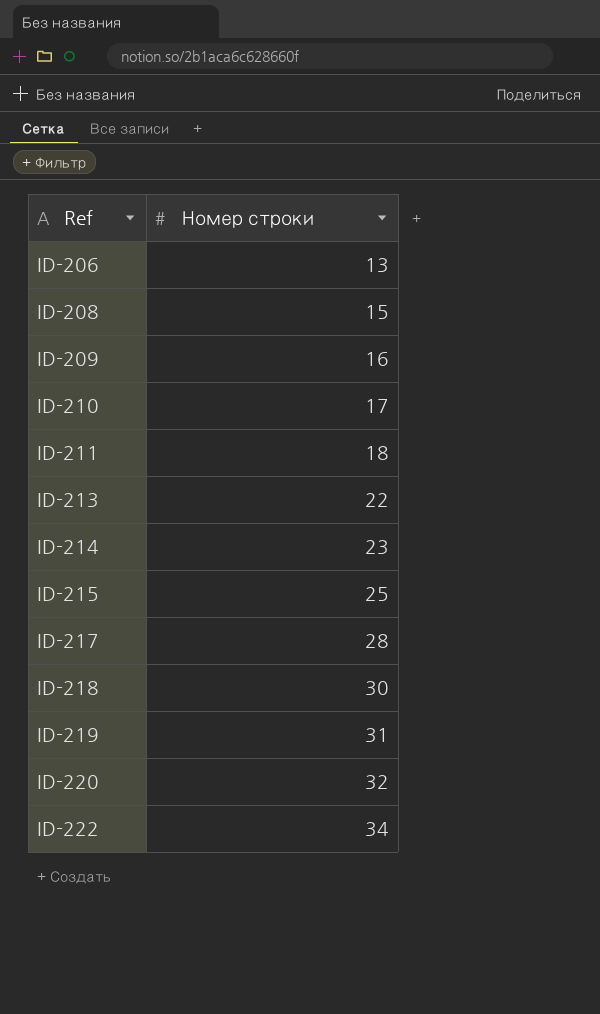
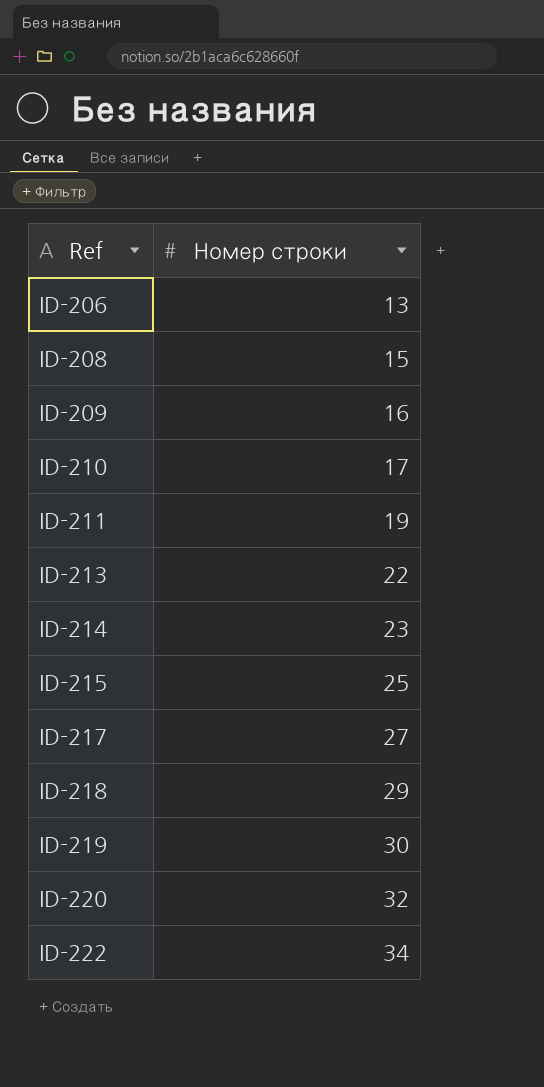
ID-211 | Номер строки: 18 -> 19
ID-217 | Номер строки: 28 -> 27
ID-218 | Номер строки: 30 -> 29
ID-219 | Номер строки: 31 -> 30

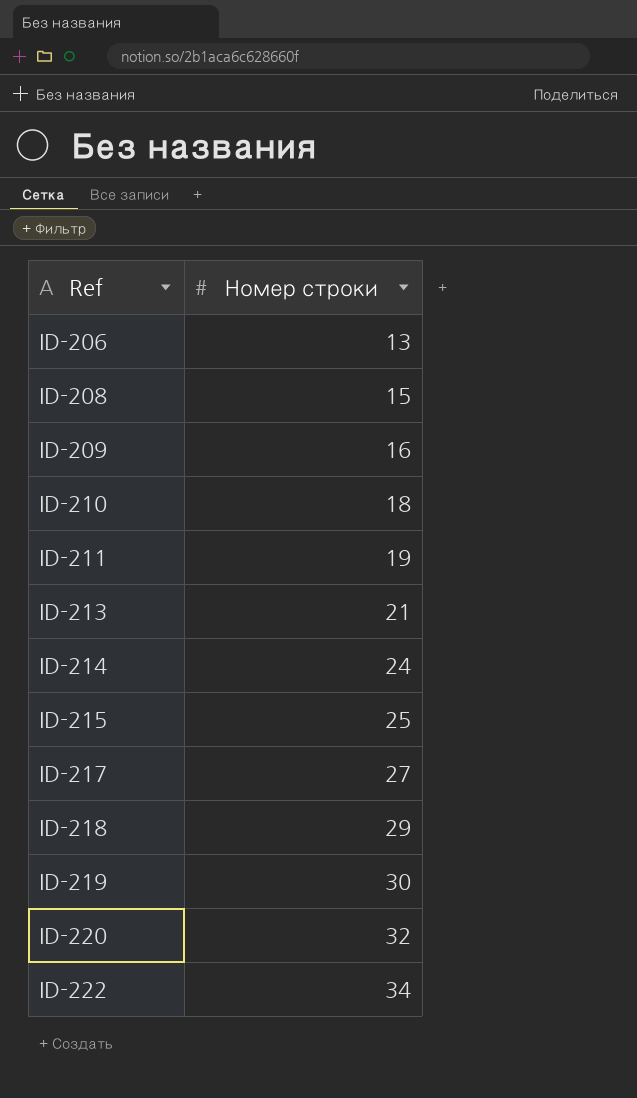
ID-210 | Номер строки: 17 -> 18
ID-213 | Номер строки: 22 -> 21
ID-214 | Номер строки: 23 -> 24

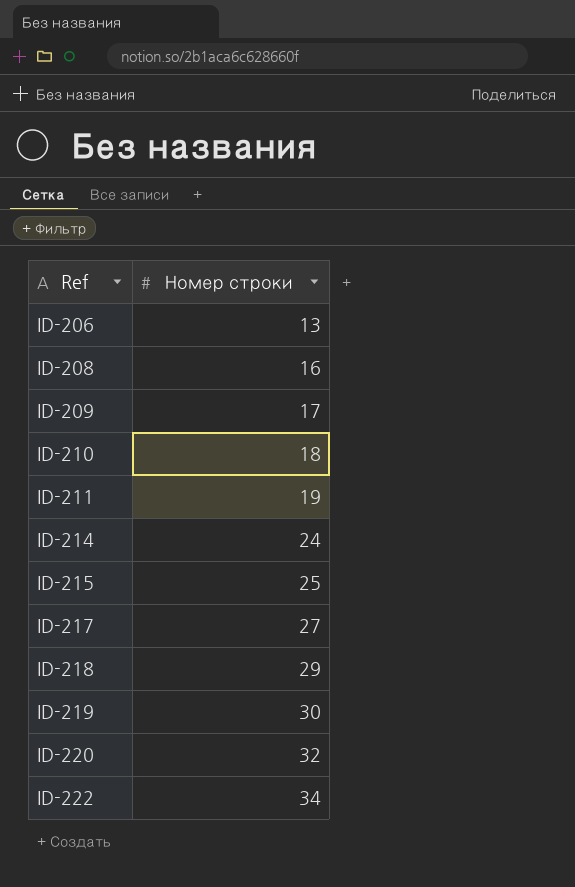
row ID-213: 21 -> none
ID-208 | Номер строки: 15 -> 16
ID-209 | Номер строки: 16 -> 17

